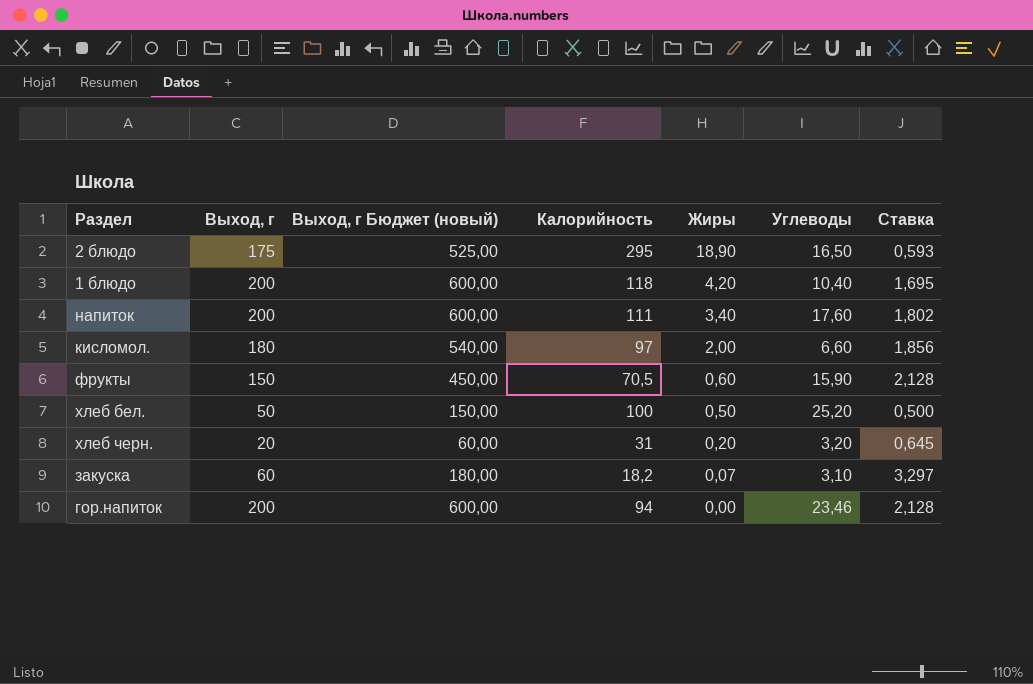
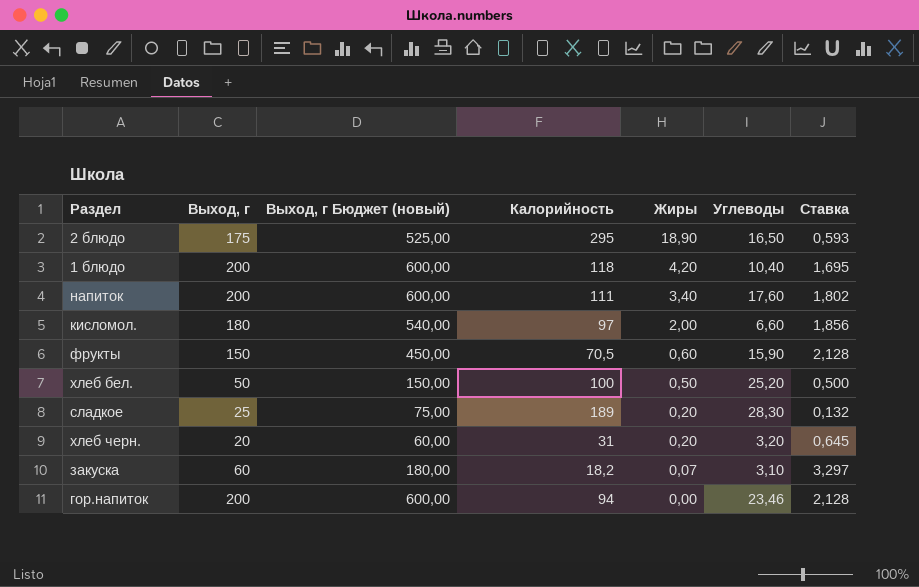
row сладкое: none -> 25 | 75,00 | 189 | 0,20 | 28,30 | 0,132

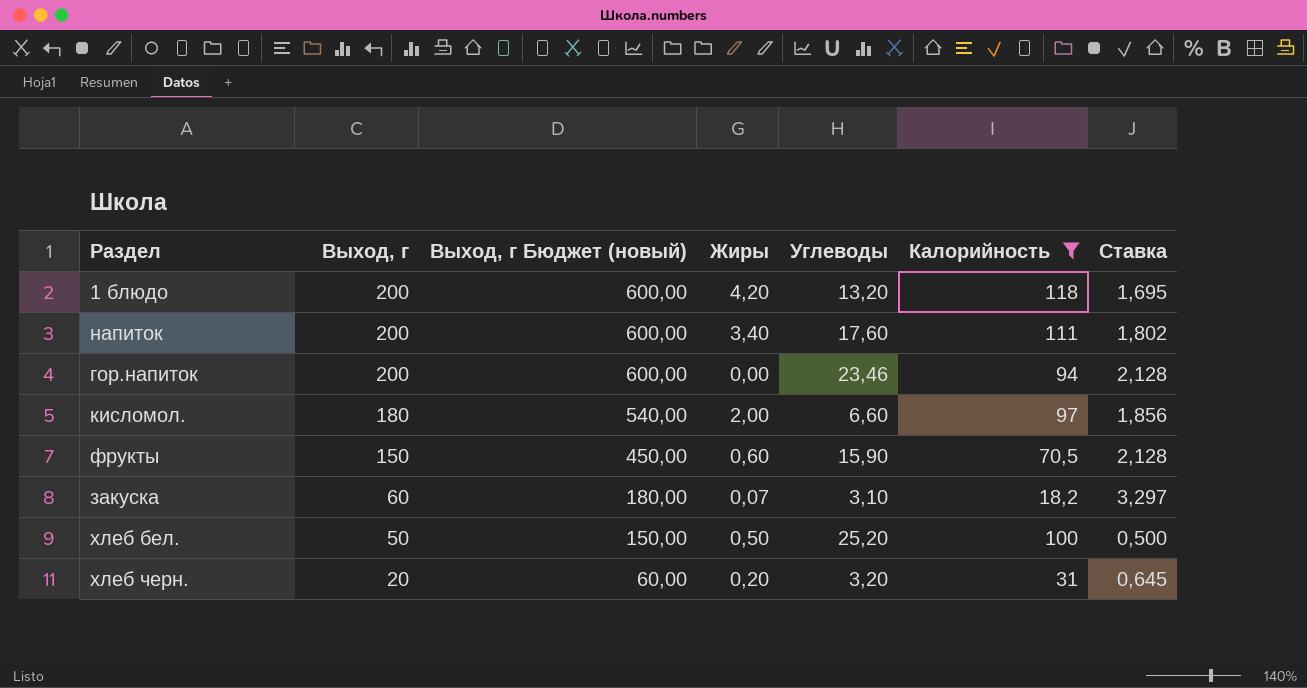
filter: none -> Калорийность <= 118
row order: Жиры descending -> Выход, г descending
column Калорийность | position: 4 -> 6
1 блюдо | Углеводы: 10,40 -> 13,20

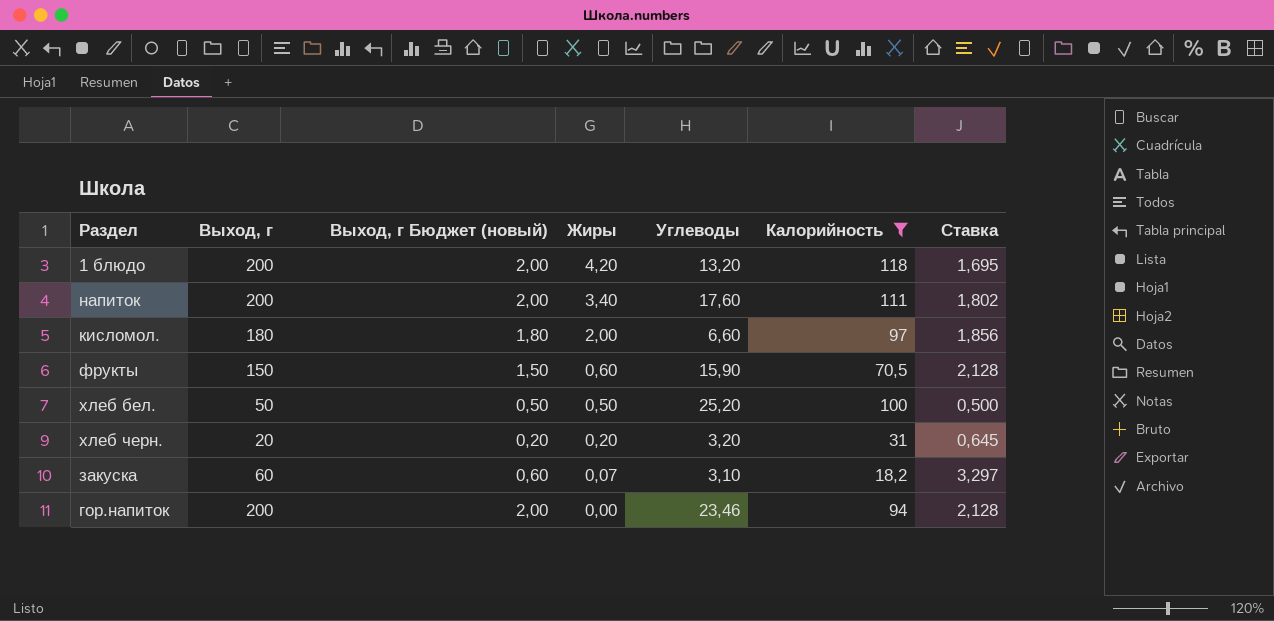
row order: Выход, г descending -> Жиры descending
column Выход, г Бюджет (новый) | formula: [Выход, г] * 3 -> [Выход, г] * 0,01

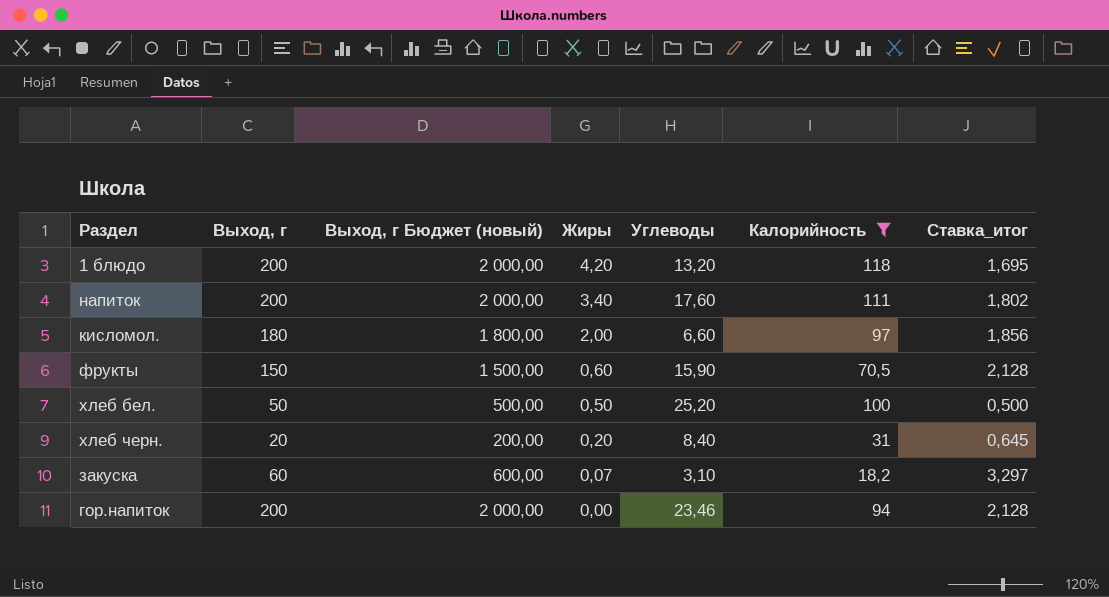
column Выход, г Бюджет (новый) | formula: [Выход, г] * 0,01 -> [Выход, г] * 10
column name: Ставка -> Ставка_итог
хлеб черн. | Углеводы: 3,20 -> 8,40

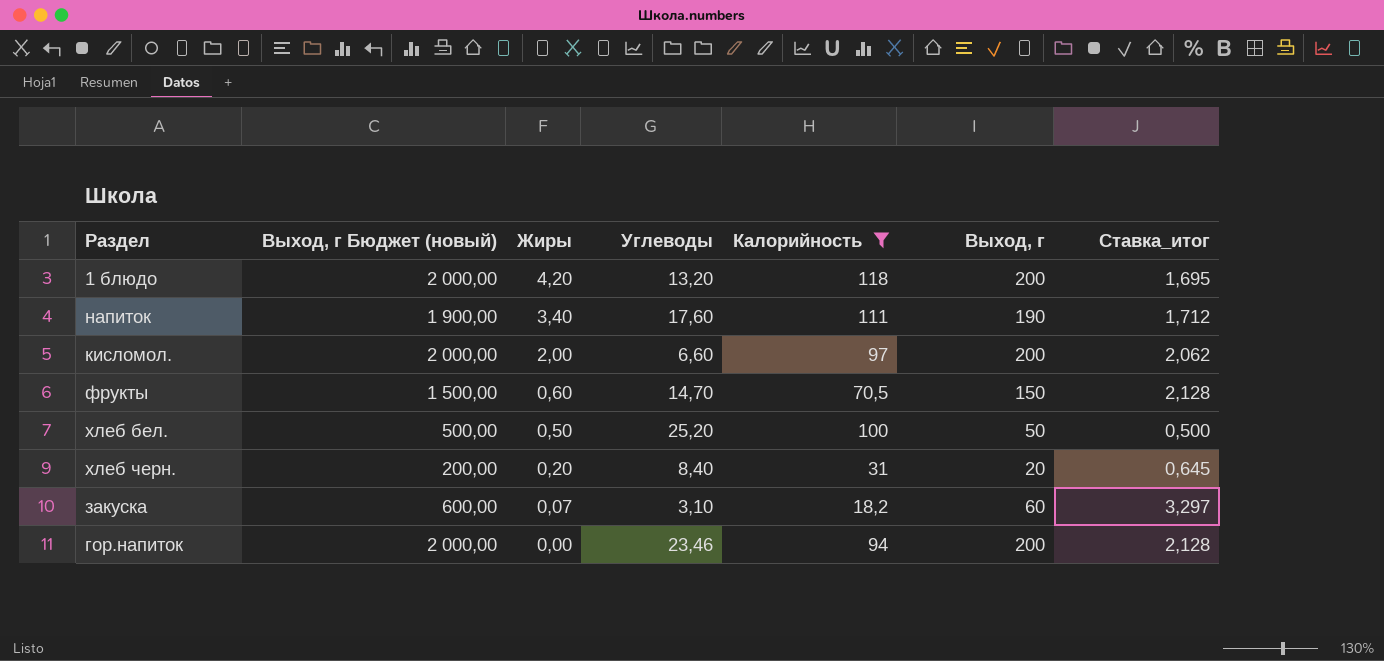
column Выход, г | position: 2 -> 6
напиток | Выход, г Бюджет (новый): 2 000,00 -> 1 900,00
напиток | Выход, г: 200 -> 190
напиток | Ставка_итог: 1,802 -> 1,712
кисломол. | Выход, г Бюджет (новый): 1 800,00 -> 2 000,00
кисломол. | Выход, г: 180 -> 200
кисломол. | Ставка_итог: 1,856 -> 2,062
фрукты | Углеводы: 15,90 -> 14,70

